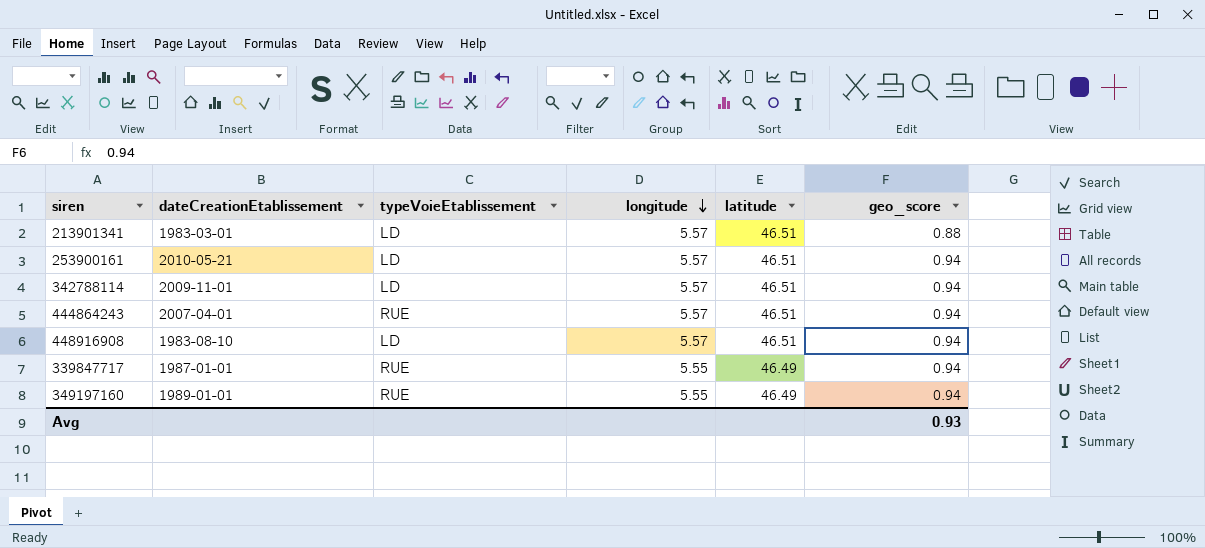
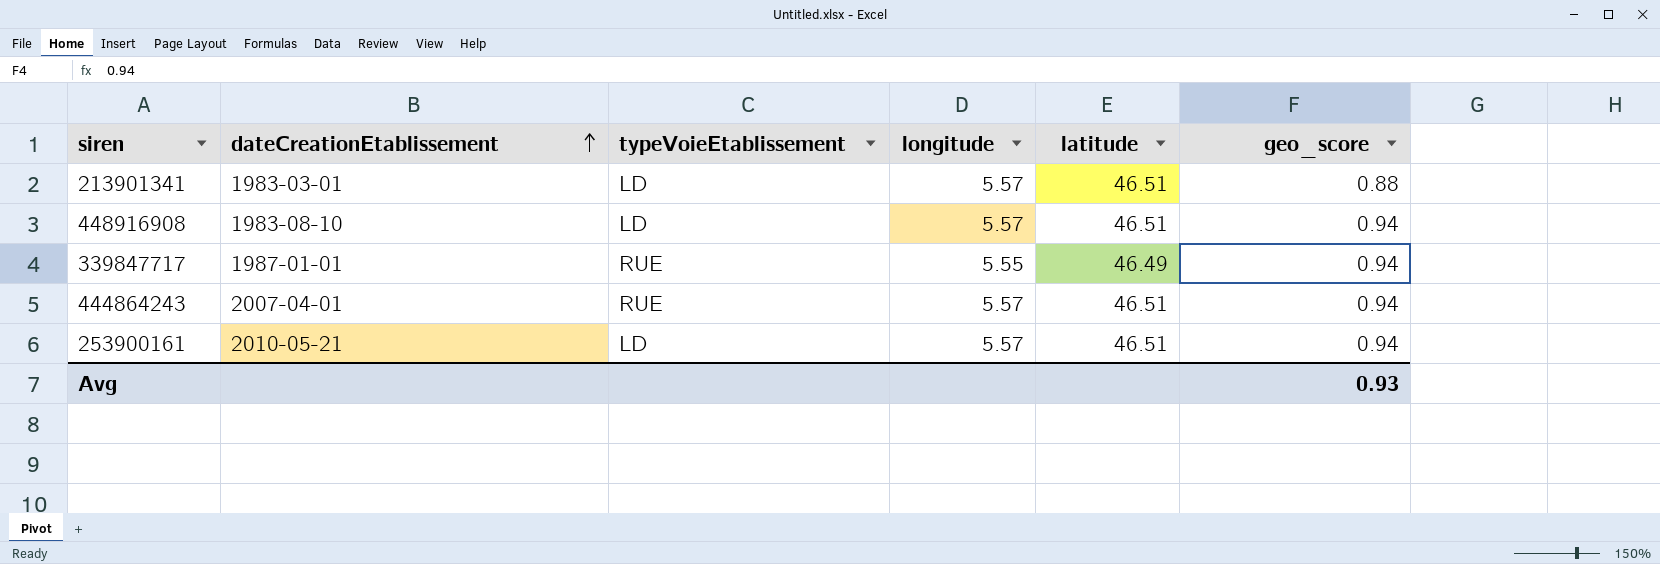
row order: longitude descending -> dateCreationEtablissement ascending
row 342788114: 2009-11-01 | LD | 5.57 | 46.51 | 0.94 -> none
row 349197160: 1989-01-01 | RUE | 5.55 | 46.49 | 0.94 -> none

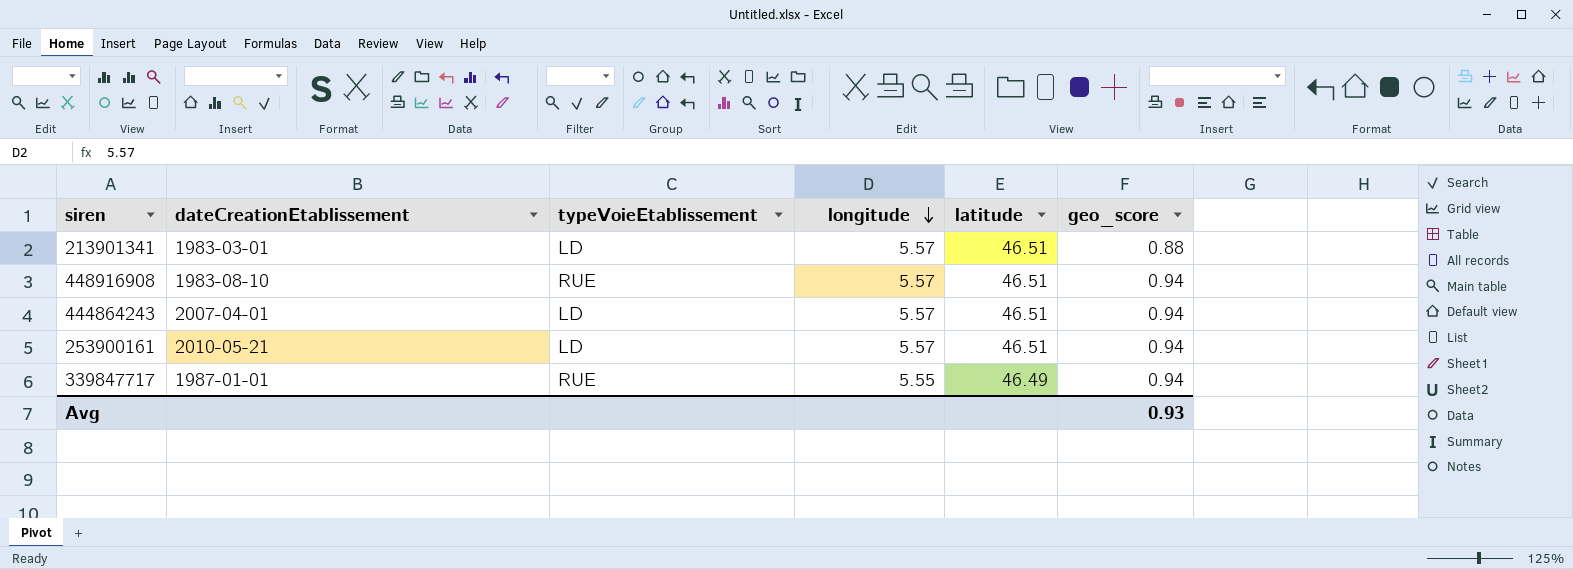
row order: dateCreationEtablissement ascending -> longitude descending
448916908 | typeVoieEtablissement: LD -> RUE
444864243 | typeVoieEtablissement: RUE -> LD

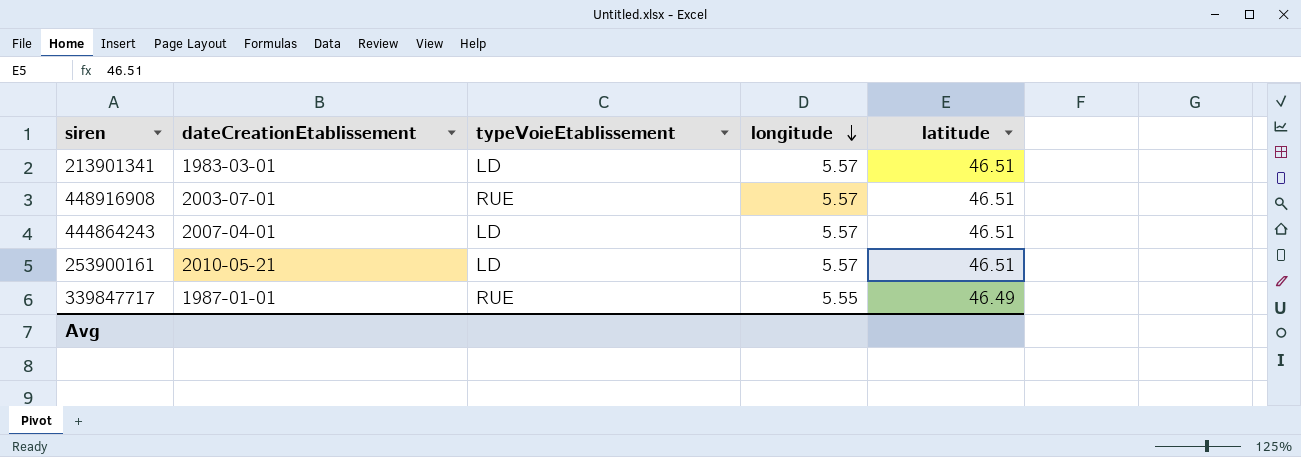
column geo_score | position: 6 -> none
448916908 | dateCreationEtablissement: 1983-08-10 -> 2003-07-01

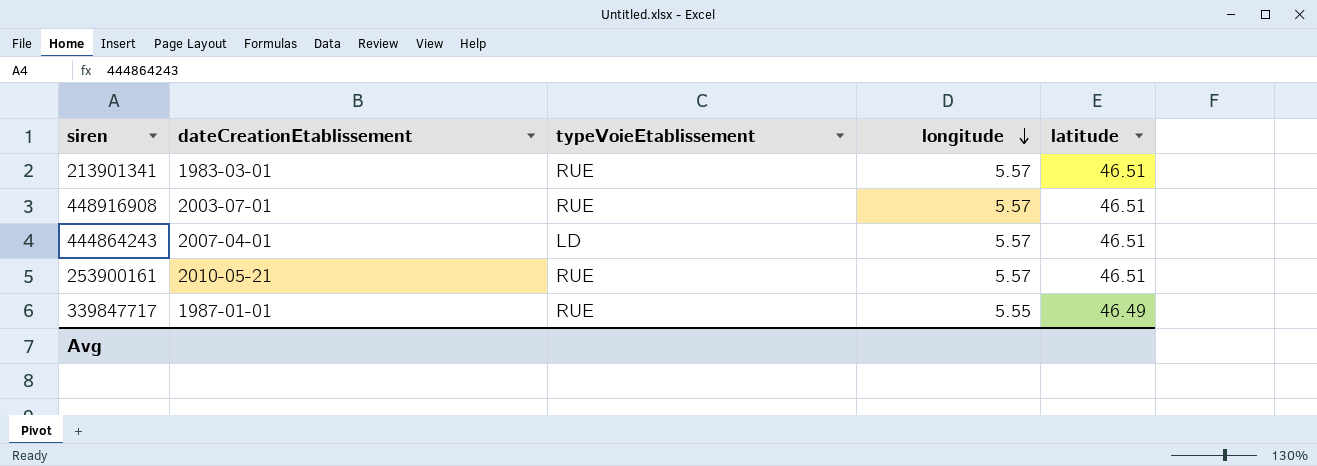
213901341 | typeVoieEtablissement: LD -> RUE
253900161 | typeVoieEtablissement: LD -> RUE

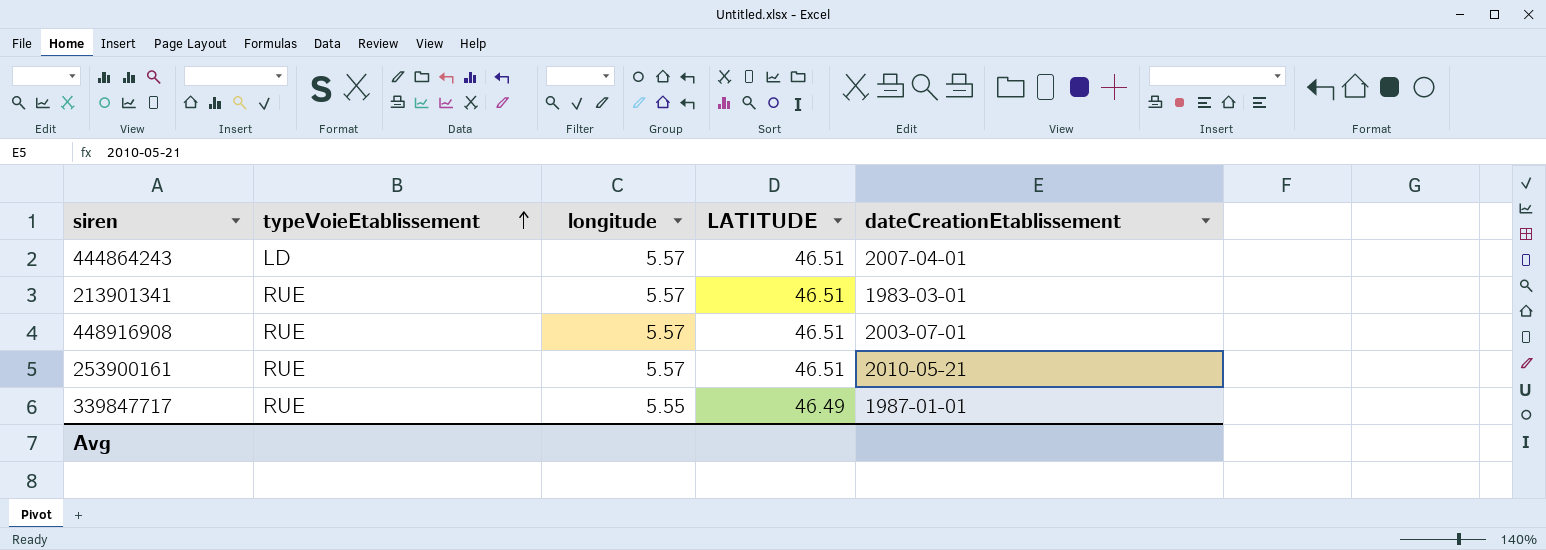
row order: longitude descending -> typeVoieEtablissement ascending
column name: latitude -> LATITUDE
column dateCreationEtablissement | position: 2 -> 5

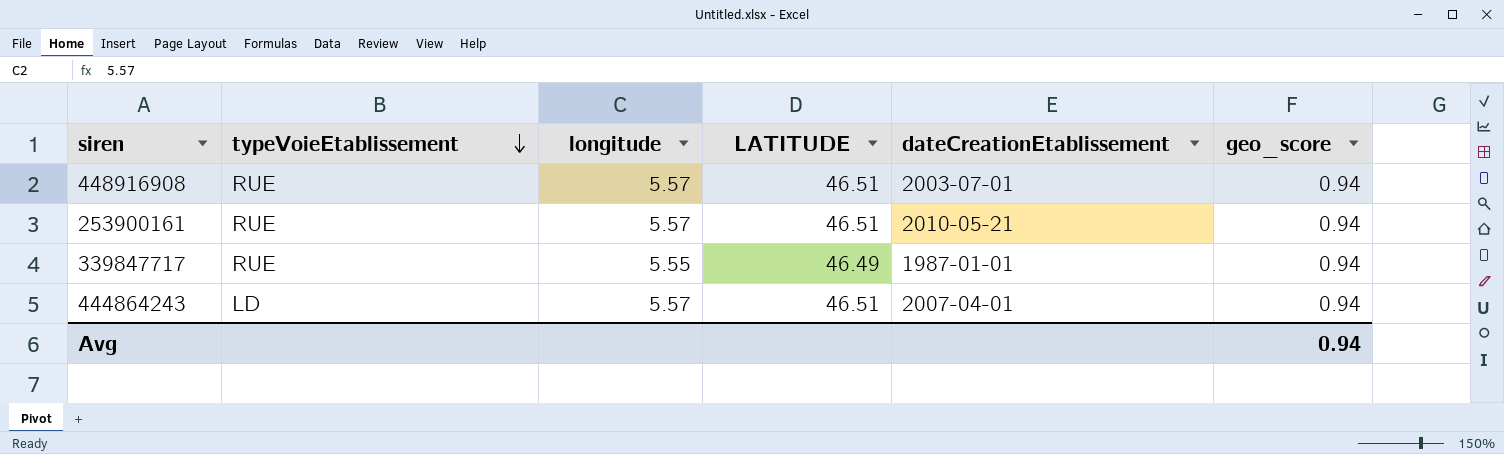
row order: typeVoieEtablissement ascending -> typeVoieEtablissement descending
column geo_score | position: none -> 6
row 213901341: RUE | 5.57 | 46.51 | 1983-03-01 -> none

